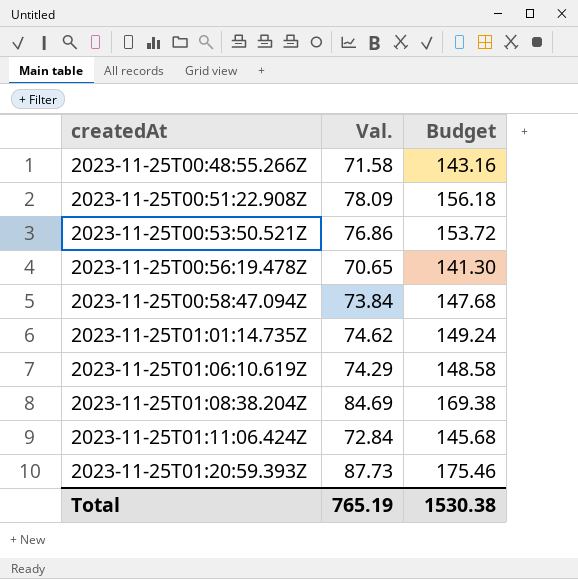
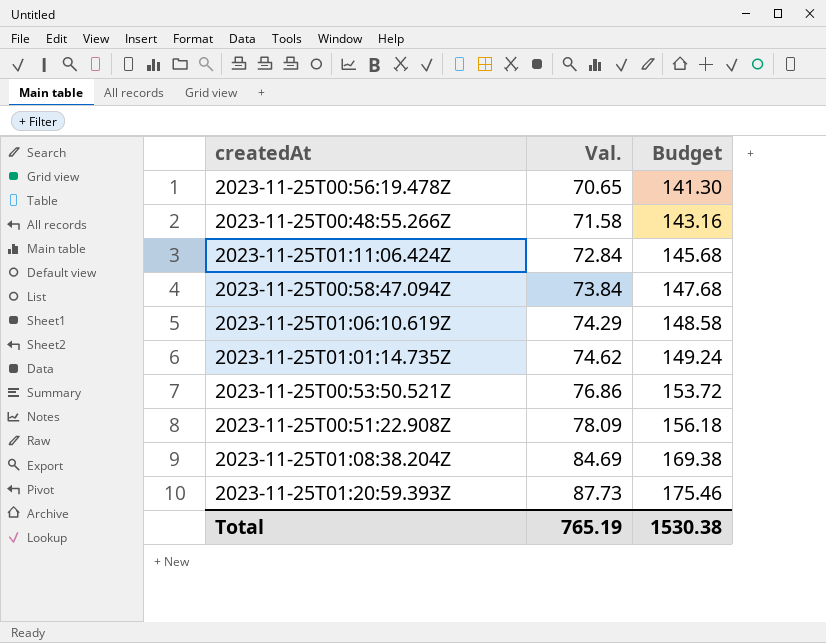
row order: createdAt ascending -> Val. ascending

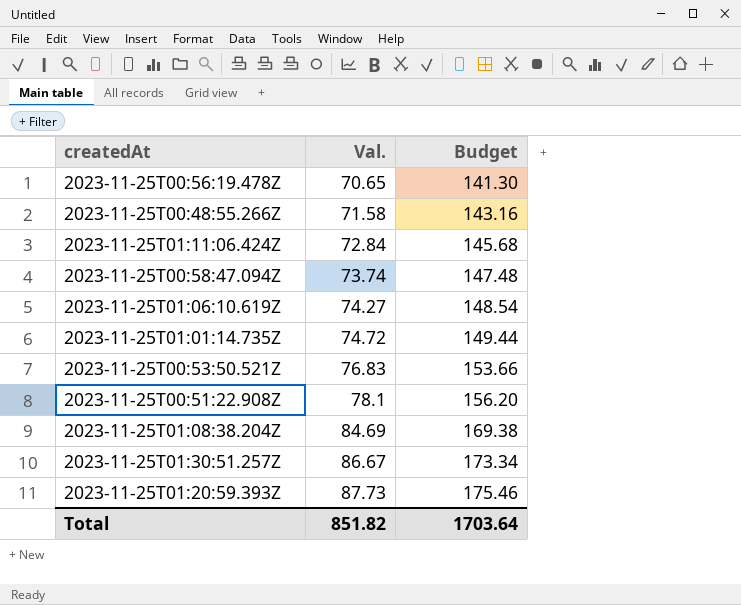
2023-11-25T00:58:47.094Z | Val.: 73.84 -> 73.74
2023-11-25T00:58:47.094Z | Budget: 147.68 -> 147.48
2023-11-25T01:06:10.619Z | Val.: 74.29 -> 74.27
2023-11-25T01:06:10.619Z | Budget: 148.58 -> 148.54
2023-11-25T01:01:14.735Z | Val.: 74.62 -> 74.72
2023-11-25T01:01:14.735Z | Budget: 149.24 -> 149.44
2023-11-25T00:53:50.521Z | Val.: 76.86 -> 76.83
2023-11-25T00:53:50.521Z | Budget: 153.72 -> 153.66
2023-11-25T00:51:22.908Z | Val.: 78.09 -> 78.1
2023-11-25T00:51:22.908Z | Budget: 156.18 -> 156.20
row 2023-11-25T01:30:51.257Z: none -> 86.67 | 173.34
Total | Val.: 765.19 -> 851.82
Total | Budget: 1530.38 -> 1703.64

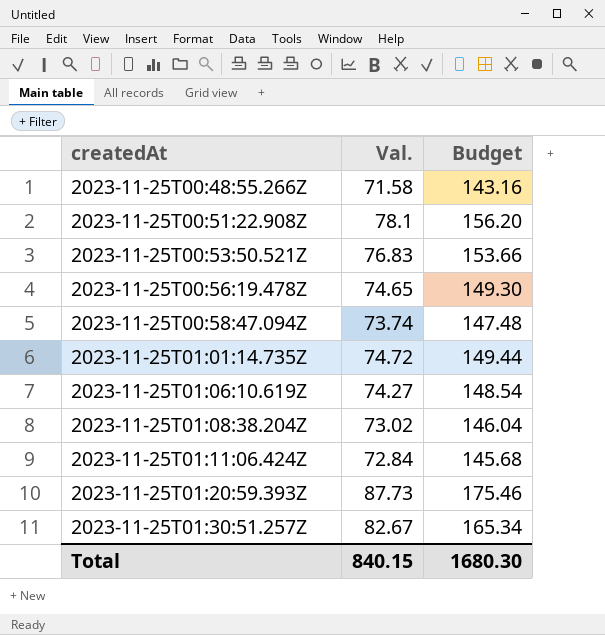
row order: Val. ascending -> createdAt ascending
2023-11-25T00:56:19.478Z | Val.: 70.65 -> 74.65
2023-11-25T00:56:19.478Z | Budget: 141.30 -> 149.30
2023-11-25T01:08:38.204Z | Val.: 84.69 -> 73.02
2023-11-25T01:08:38.204Z | Budget: 169.38 -> 146.04
2023-11-25T01:30:51.257Z | Val.: 86.67 -> 82.67
2023-11-25T01:30:51.257Z | Budget: 173.34 -> 165.34
Total | Val.: 851.82 -> 840.15
Total | Budget: 1703.64 -> 1680.30

